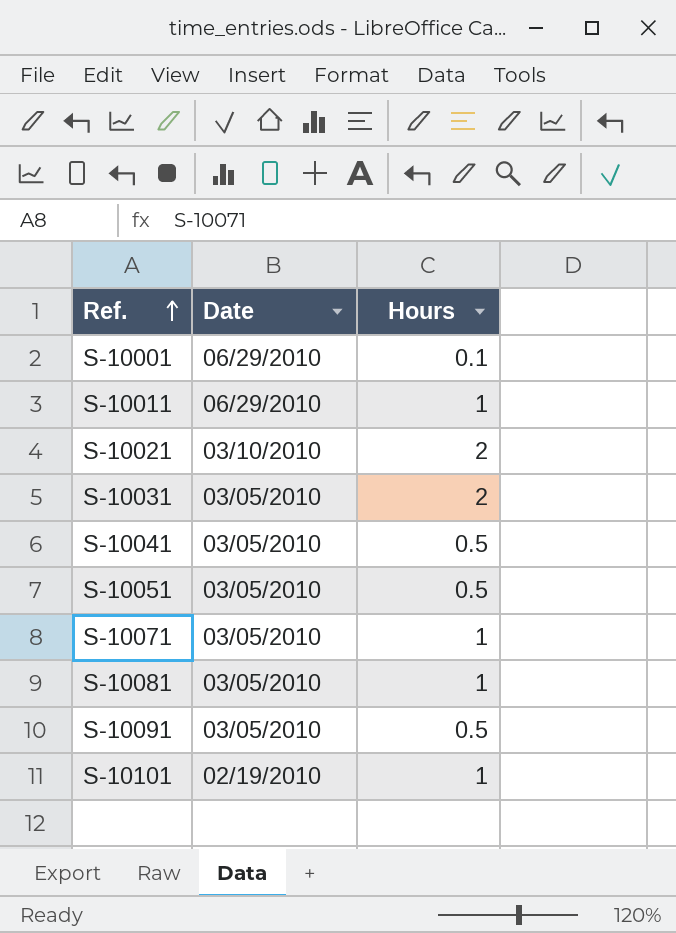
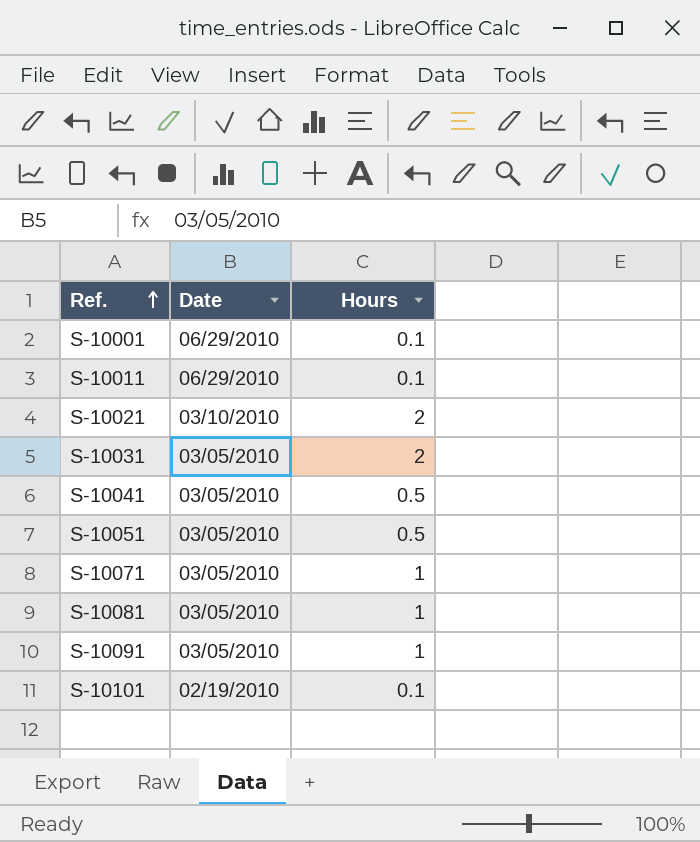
S-10011 | Hours: 1 -> 0.1
S-10091 | Hours: 0.5 -> 1
S-10101 | Hours: 1 -> 0.1

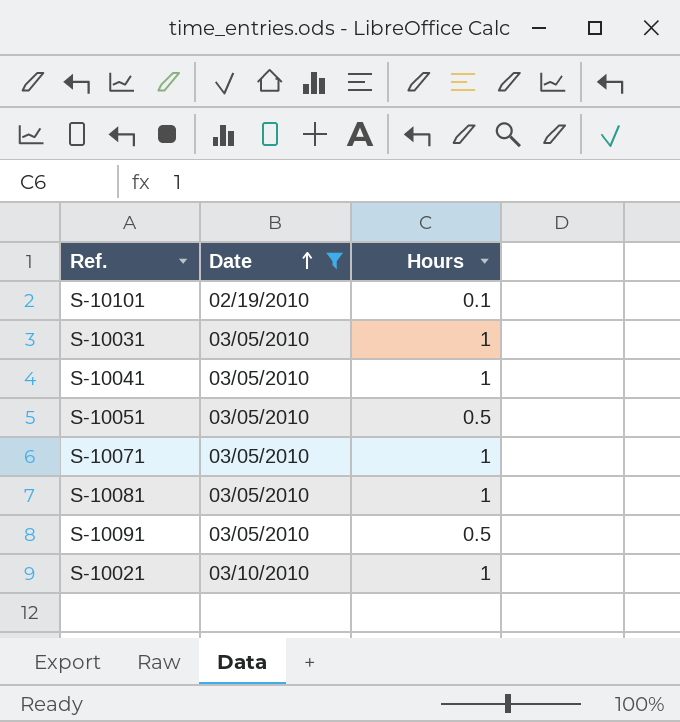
filter: none -> Date != 06/29/2010
row order: Ref. ascending -> Date ascending
S-10031 | Hours: 2 -> 1
S-10041 | Hours: 0.5 -> 1
S-10091 | Hours: 1 -> 0.5
S-10021 | Hours: 2 -> 1

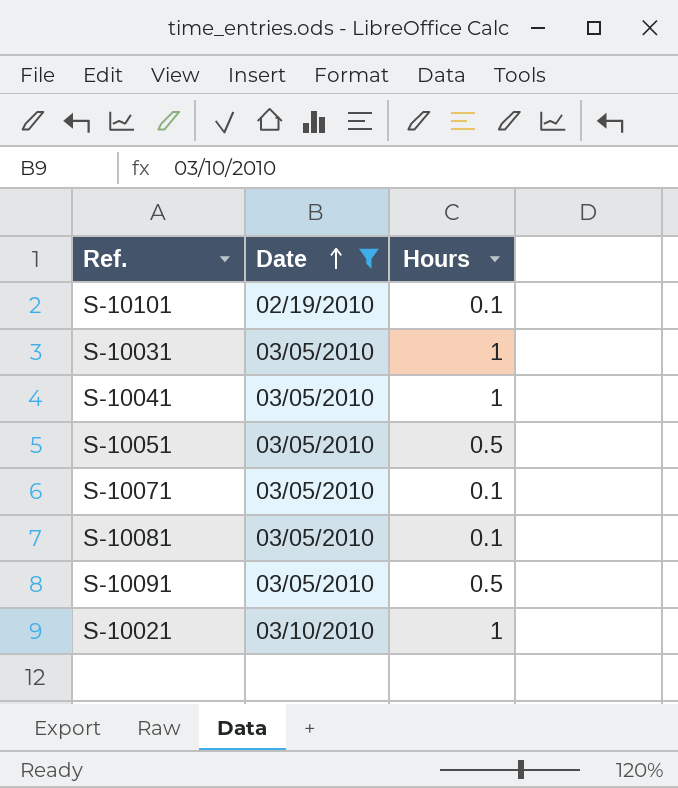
S-10071 | Hours: 1 -> 0.1
S-10081 | Hours: 1 -> 0.1

